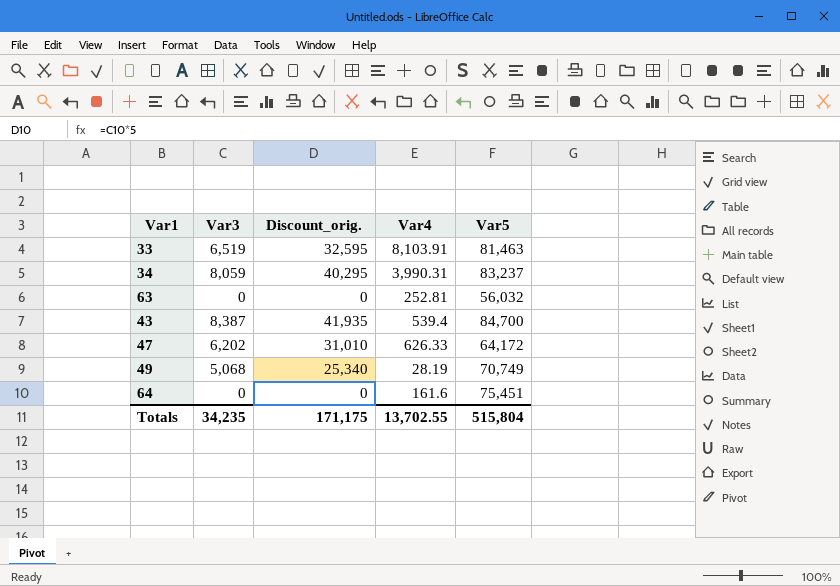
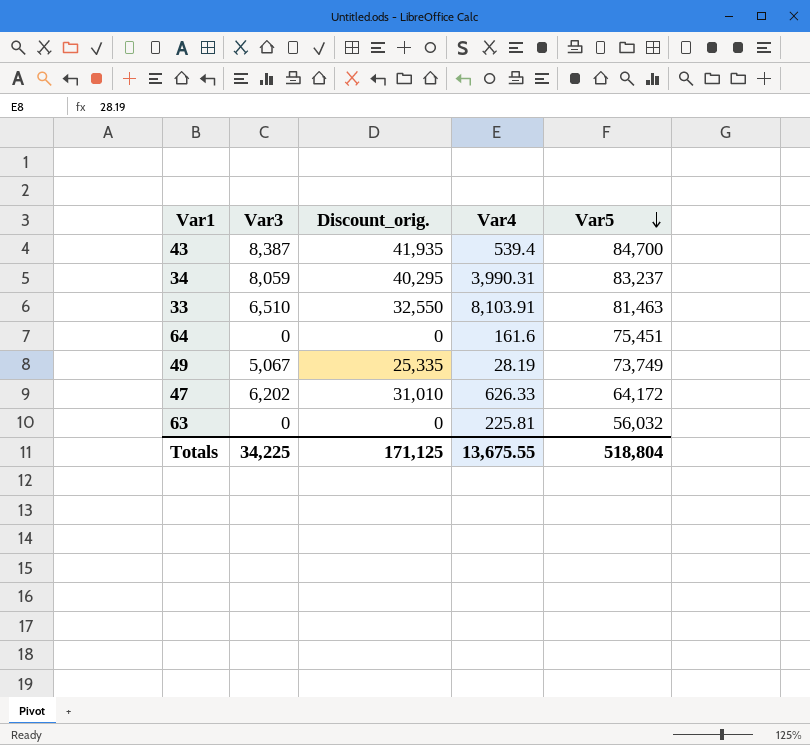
row order: none -> Var5 descending
33 | Var3: 6,519 -> 6,510
33 | Discount_orig.: 32,595 -> 32,550
49 | Var3: 5,068 -> 5,067
49 | Discount_orig.: 25,340 -> 25,335
49 | Var5: 70,749 -> 73,749
63 | Var4: 252.81 -> 225.81
Totals | Var3: 34,235 -> 34,225
Totals | Discount_orig.: 171,175 -> 171,125
Totals | Var4: 13,702.55 -> 13,675.55
Totals | Var5: 515,804 -> 518,804

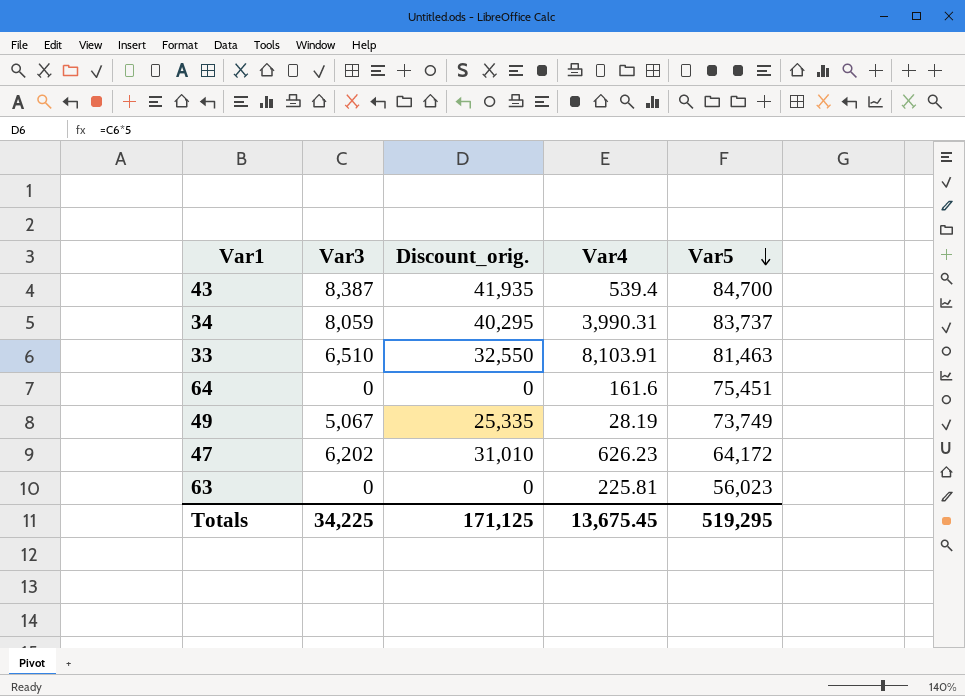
34 | Var5: 83,237 -> 83,737
47 | Var4: 626.33 -> 626.23
63 | Var5: 56,032 -> 56,023
Totals | Var4: 13,675.55 -> 13,675.45
Totals | Var5: 518,804 -> 519,295

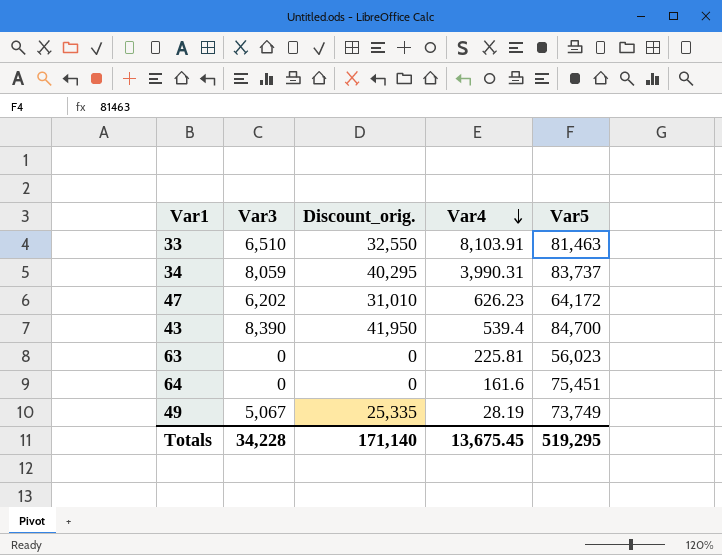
row order: Var5 descending -> Var4 descending
43 | Var3: 8,387 -> 8,390
43 | Discount_orig.: 41,935 -> 41,950
Totals | Var3: 34,225 -> 34,228
Totals | Discount_orig.: 171,125 -> 171,140

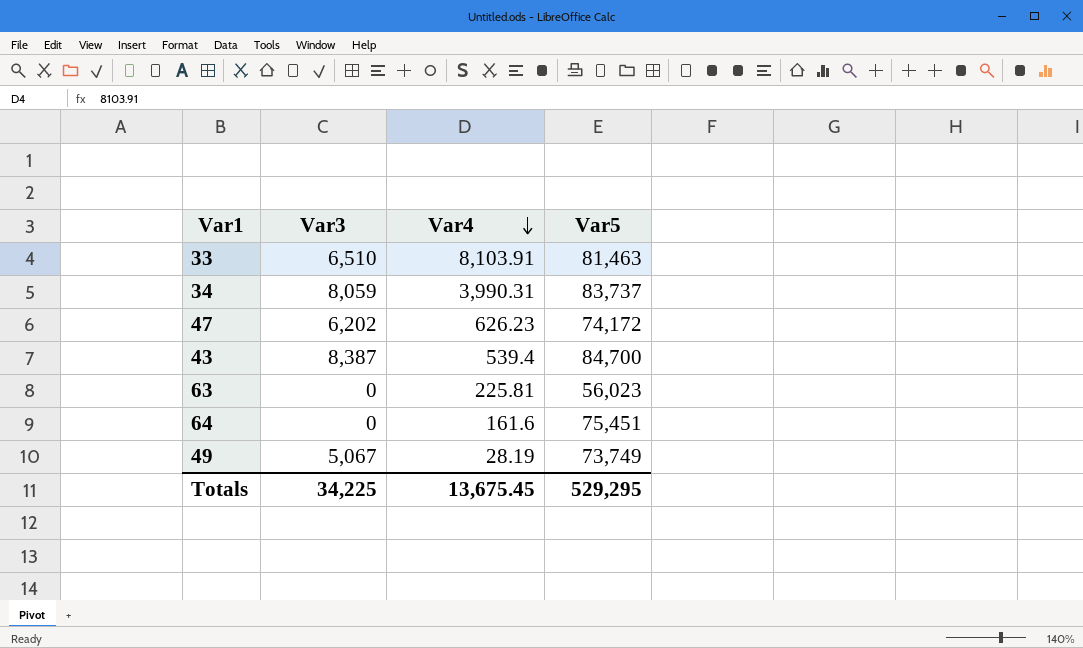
column Discount_orig. | formula: [Var3] * 5 -> none
47 | Var5: 64,172 -> 74,172
43 | Var3: 8,390 -> 8,387
Totals | Var3: 34,228 -> 34,225
Totals | Var5: 519,295 -> 529,295

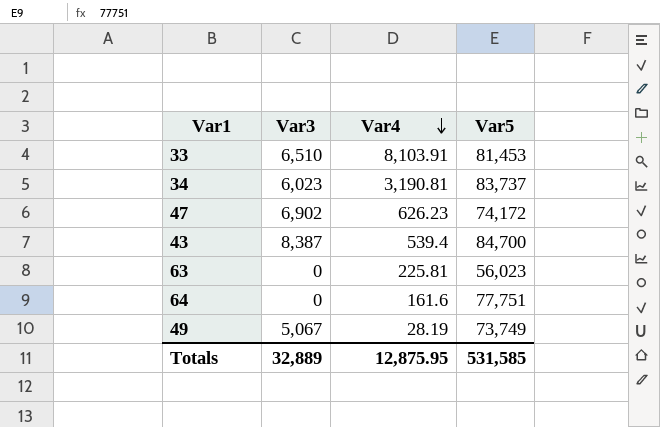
33 | Var5: 81,463 -> 81,453
34 | Var3: 8,059 -> 6,023
34 | Var4: 3,990.31 -> 3,190.81
47 | Var3: 6,202 -> 6,902
64 | Var5: 75,451 -> 77,751
Totals | Var3: 34,225 -> 32,889
Totals | Var4: 13,675.45 -> 12,875.95
Totals | Var5: 529,295 -> 531,585

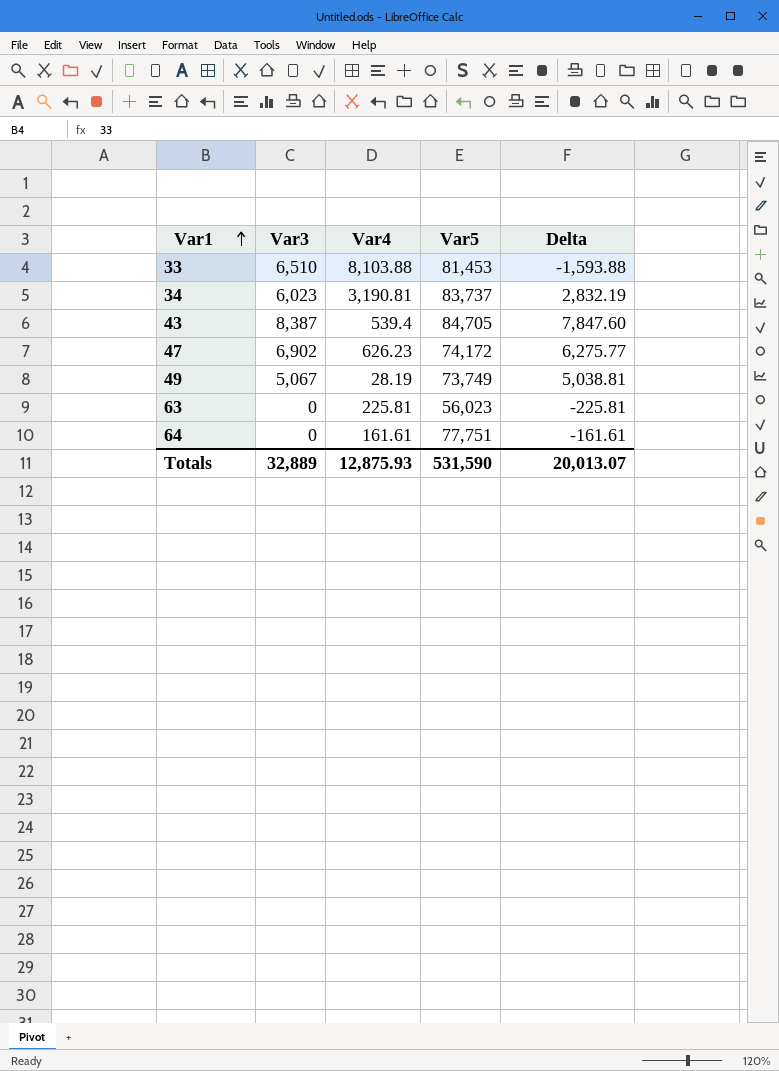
row order: Var4 descending -> Var1 ascending
column Delta | formula: none -> [Var3] - [Var4]
33 | Var4: 8,103.91 -> 8,103.88
43 | Var5: 84,700 -> 84,705
64 | Var4: 161.6 -> 161.61
Totals | Var4: 12,875.95 -> 12,875.93
Totals | Var5: 531,585 -> 531,590

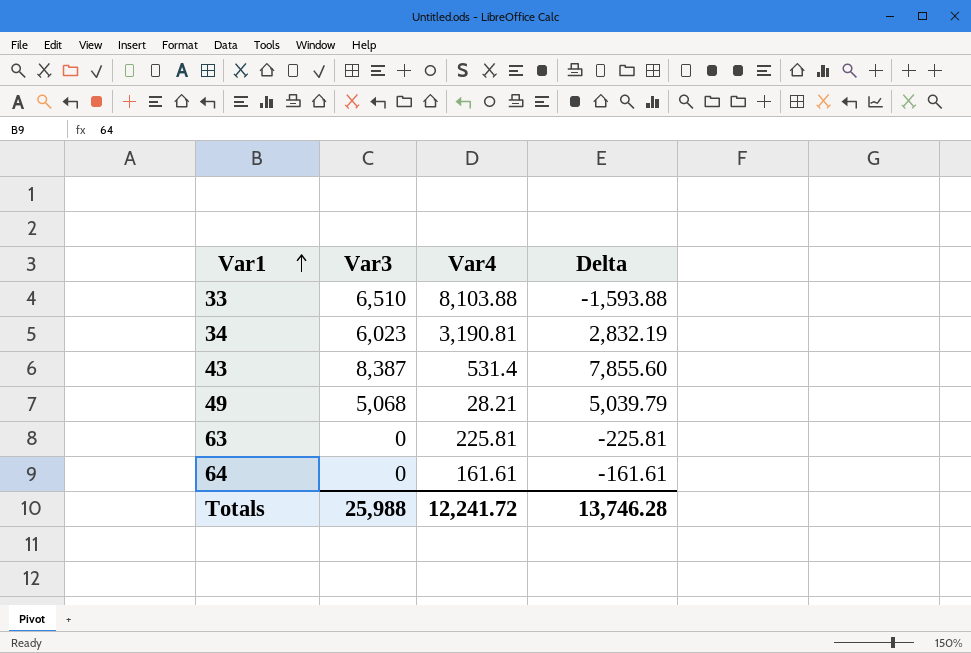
column Var5 | position: 4 -> none
row 47: 6,902 | 626.23 | 74,172 | 6,275.77 -> none
43 | Var4: 539.4 -> 531.4
43 | Delta: 7,847.60 -> 7,855.60
49 | Var3: 5,067 -> 5,068
49 | Var4: 28.19 -> 28.21
49 | Delta: 5,038.81 -> 5,039.79
Totals | Var3: 32,889 -> 25,988
Totals | Var4: 12,875.93 -> 12,241.72
Totals | Delta: 20,013.07 -> 13,746.28

